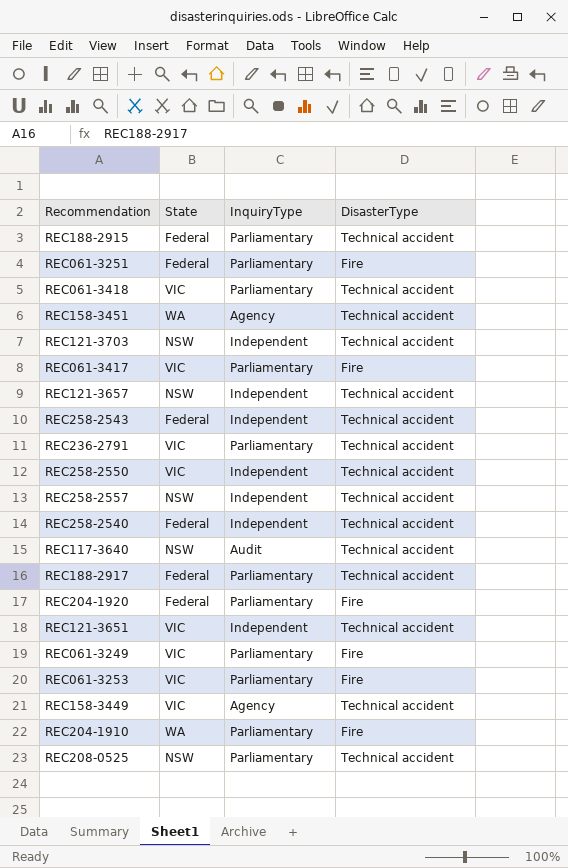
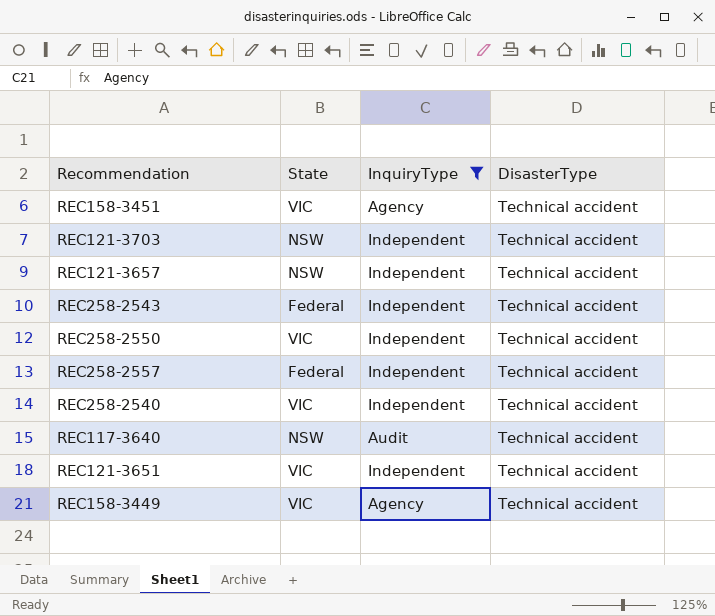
filter: none -> InquiryType != Parliamentary
REC158-3451 | State: WA -> VIC
REC258-2557 | State: NSW -> Federal
REC258-2540 | State: Federal -> VIC

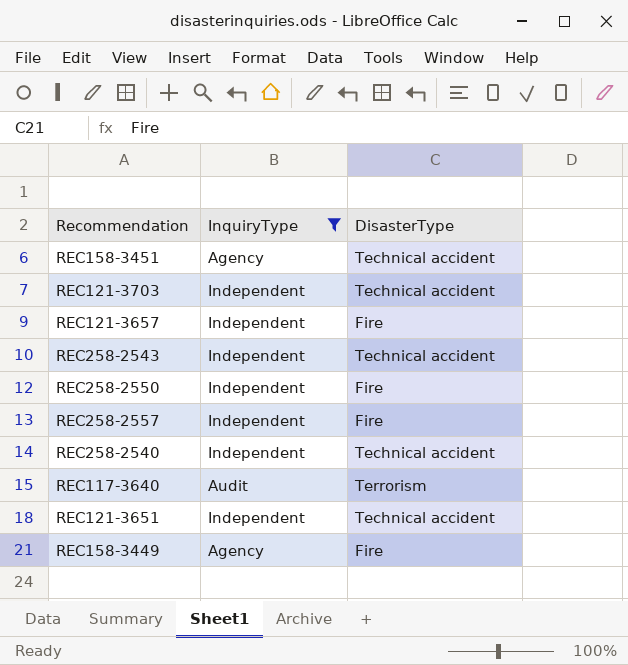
column State | position: 2 -> none
REC121-3657 | DisasterType: Technical accident -> Fire
REC258-2550 | DisasterType: Technical accident -> Fire
REC258-2557 | DisasterType: Technical accident -> Fire
REC117-3640 | DisasterType: Technical accident -> Terrorism
REC158-3449 | DisasterType: Technical accident -> Fire

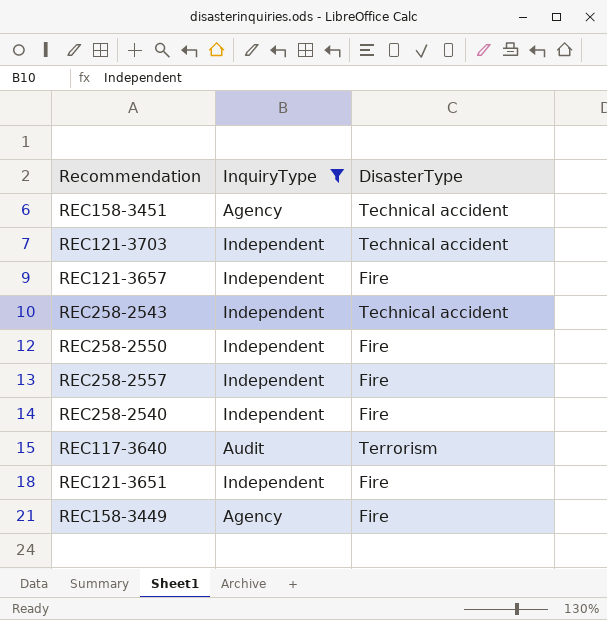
REC258-2540 | DisasterType: Technical accident -> Fire
REC121-3651 | DisasterType: Technical accident -> Fire

